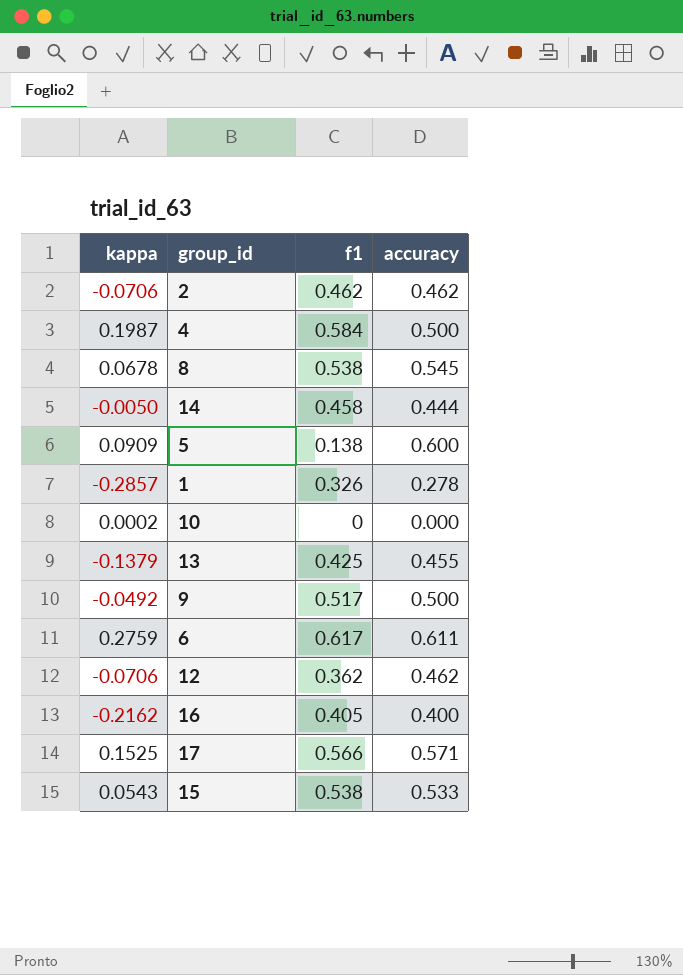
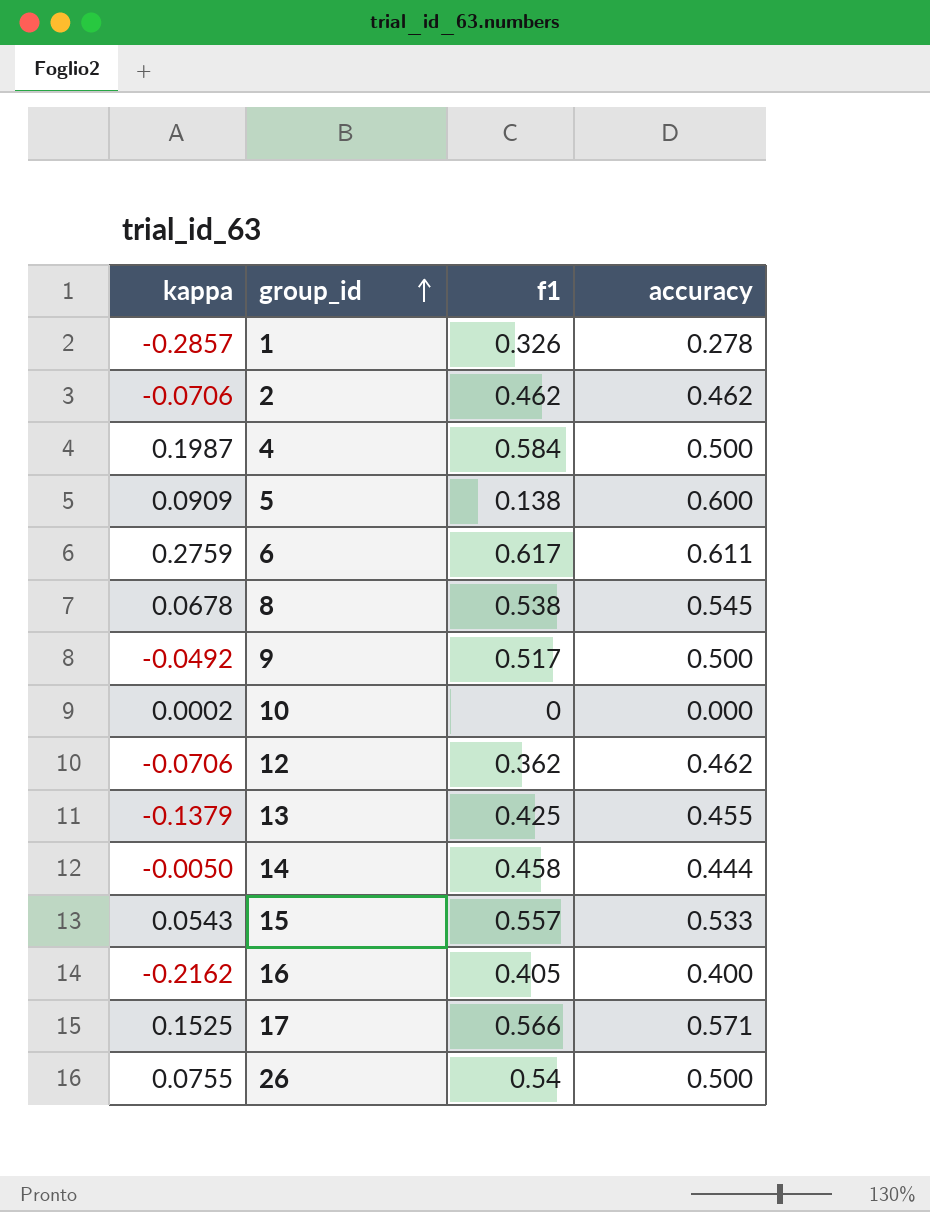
row order: none -> group_id ascending
15 | f1: 0.538 -> 0.557
row 26: none -> 0.0755 | 0.54 | 0.500

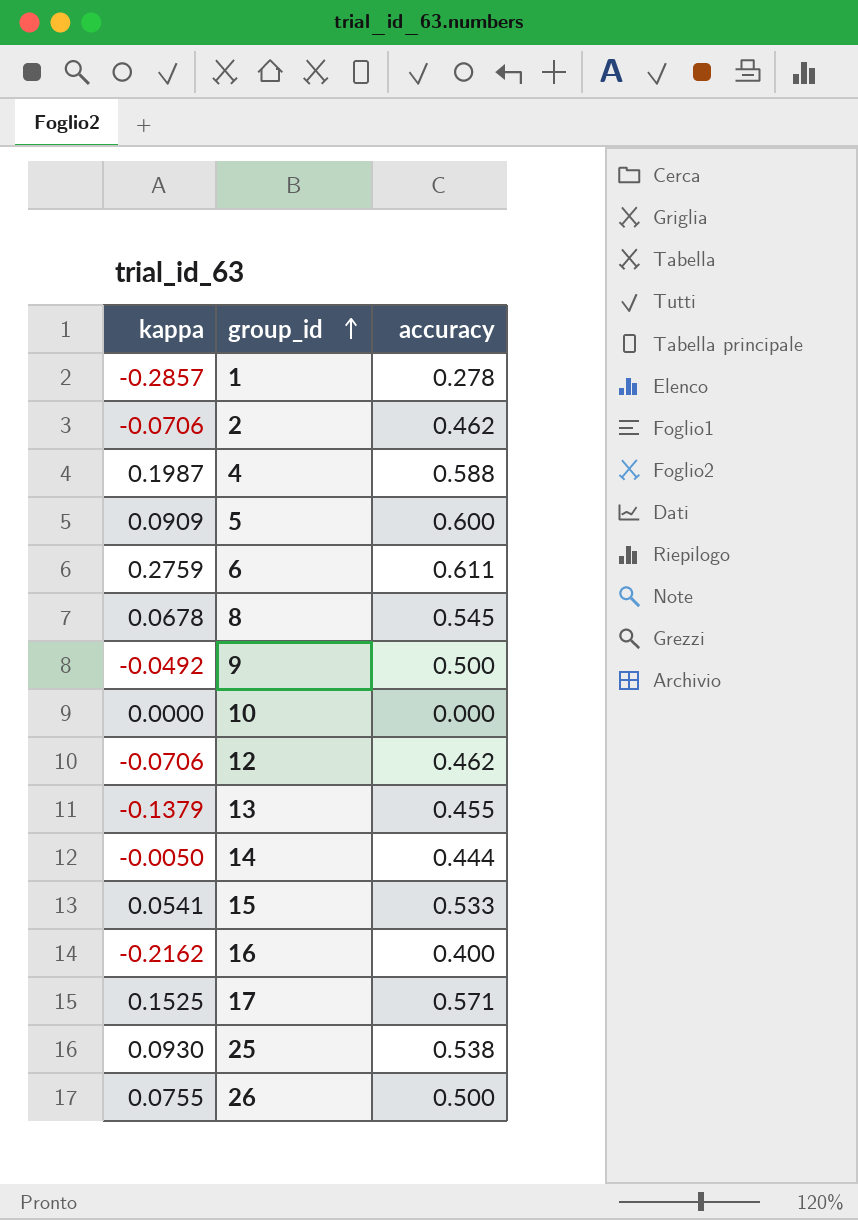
column f1 | position: 3 -> none
4 | accuracy: 0.500 -> 0.588
10 | kappa: 0.0002 -> 0.0000
15 | kappa: 0.0543 -> 0.0541
row 25: none -> 0.0930 | 0.538

